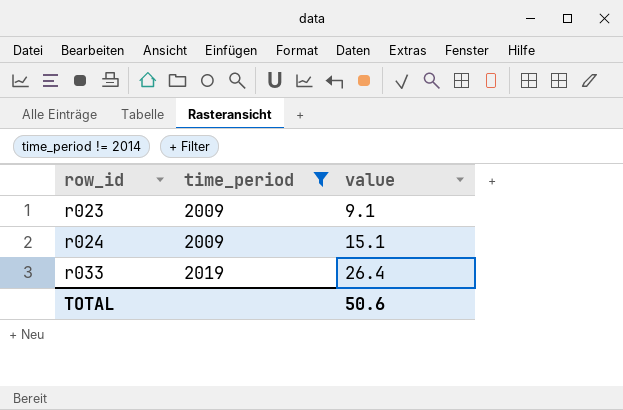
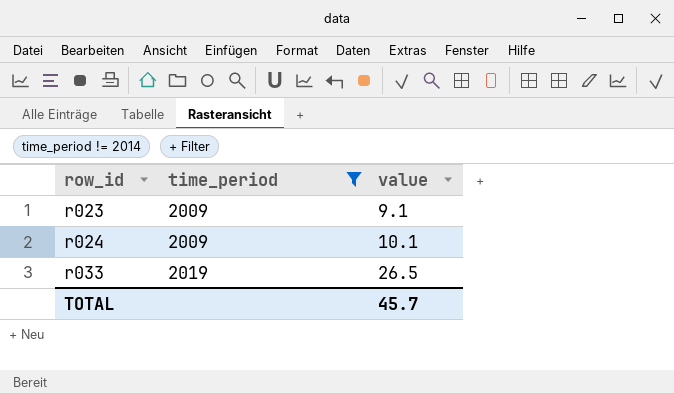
r024 | value: 15.1 -> 10.1
r033 | value: 26.4 -> 26.5
TOTAL | value: 50.6 -> 45.7

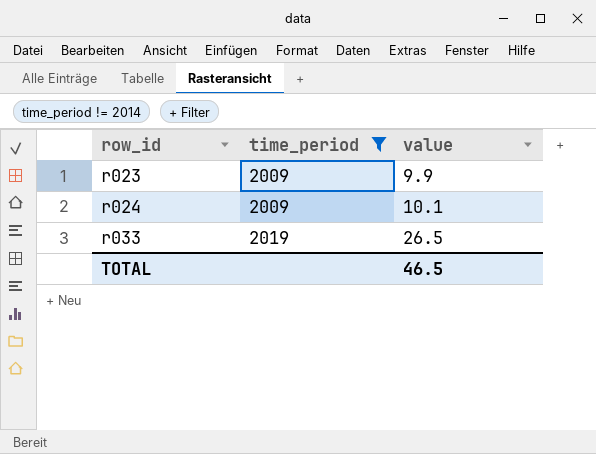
r023 | value: 9.1 -> 9.9
TOTAL | value: 45.7 -> 46.5

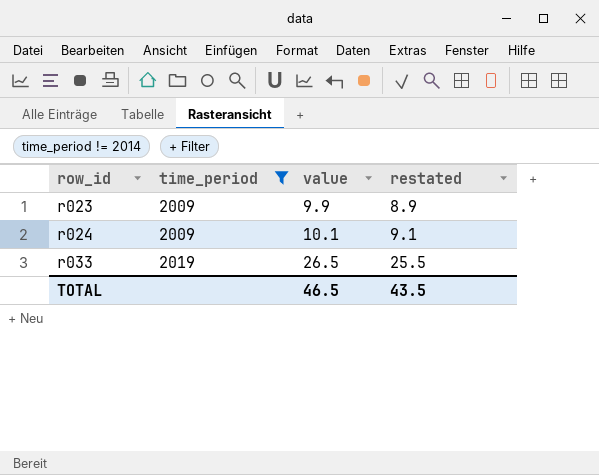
column restated | formula: none -> [value] - 1

